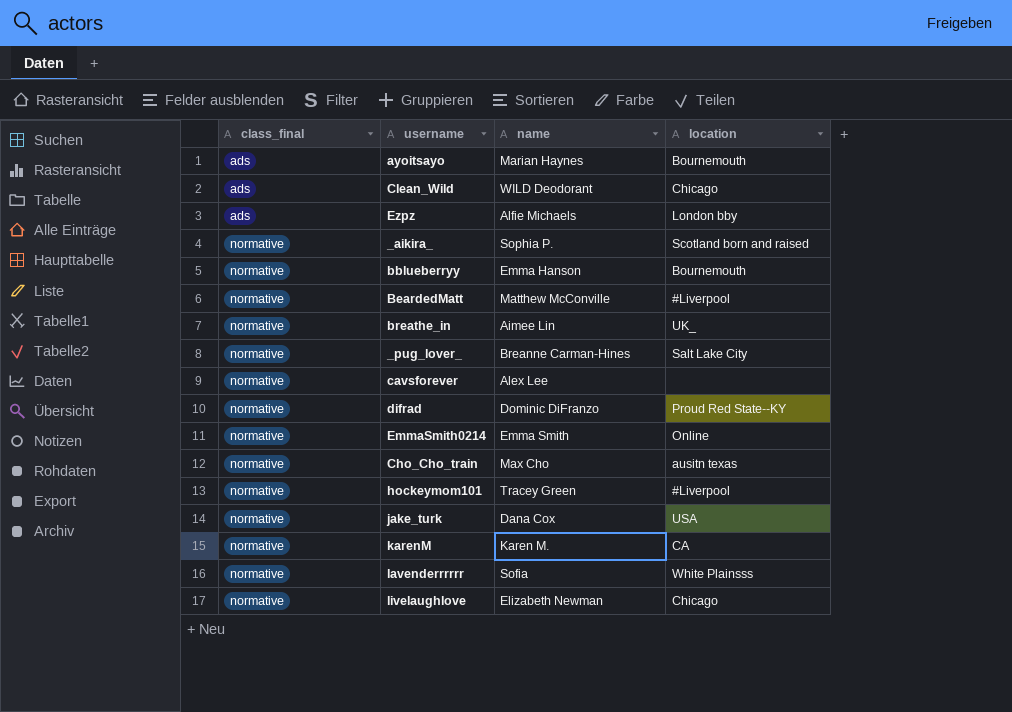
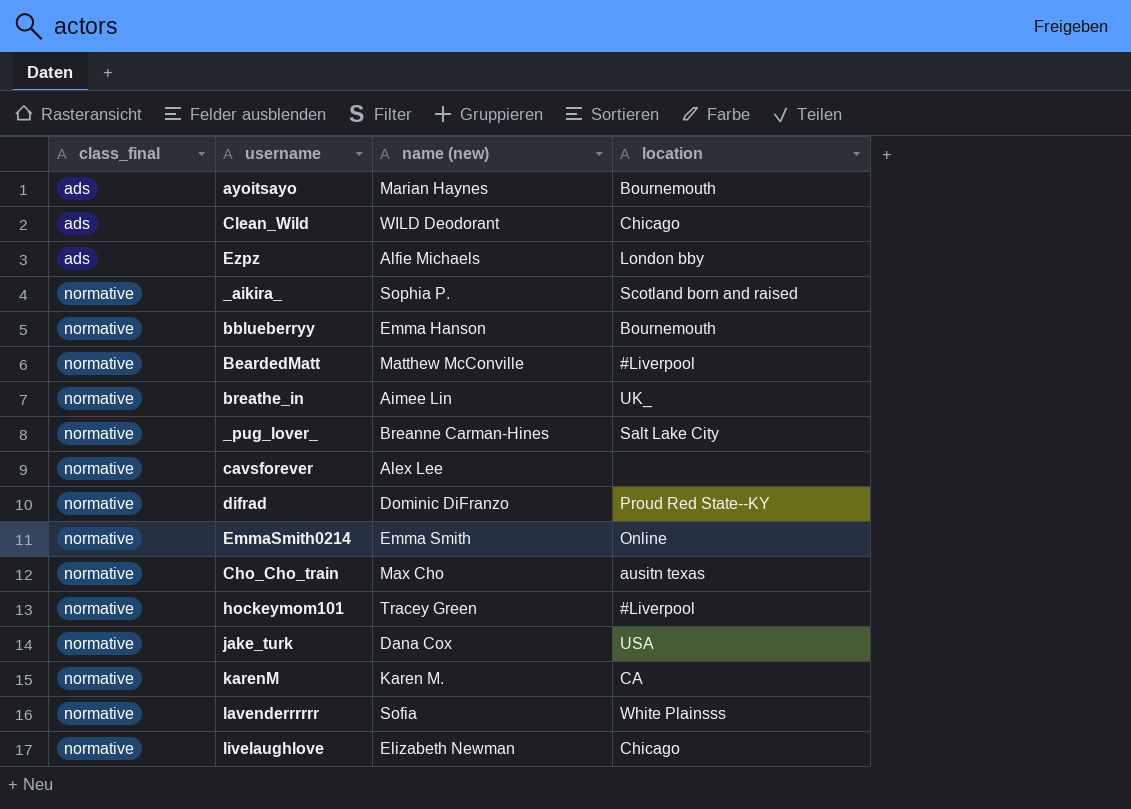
column name: name -> name (new)

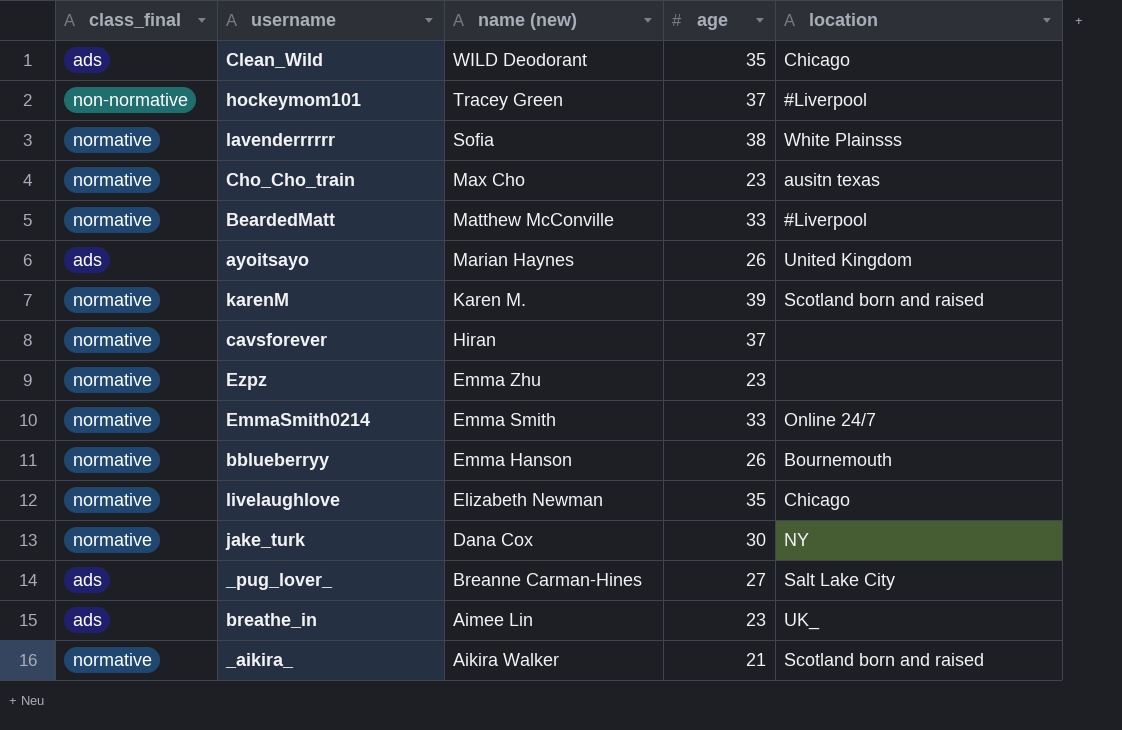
row order: class_final ascending -> name (new) descending
column age | position: none -> 4
row difrad: normative | Dominic DiFranzo | Proud Red State--KY -> none
hockeymom101 | class_final: normative -> non-normative
ayoitsayo | location: Bournemouth -> United Kingdom
karenM | location: CA -> Scotland born and raised
cavsforever | name (new): Alex Lee -> Hiran
Ezpz | class_final: ads -> normative
Ezpz | name (new): Alfie Michaels -> Emma Zhu
Ezpz | location: London bby -> none
EmmaSmith0214 | location: Online -> Online 24/7
jake_turk | location: USA -> NY
_pug_lover_ | class_final: normative -> ads
breathe_in | class_final: normative -> ads
_aikira_ | name (new): Sophia P. -> Aikira Walker

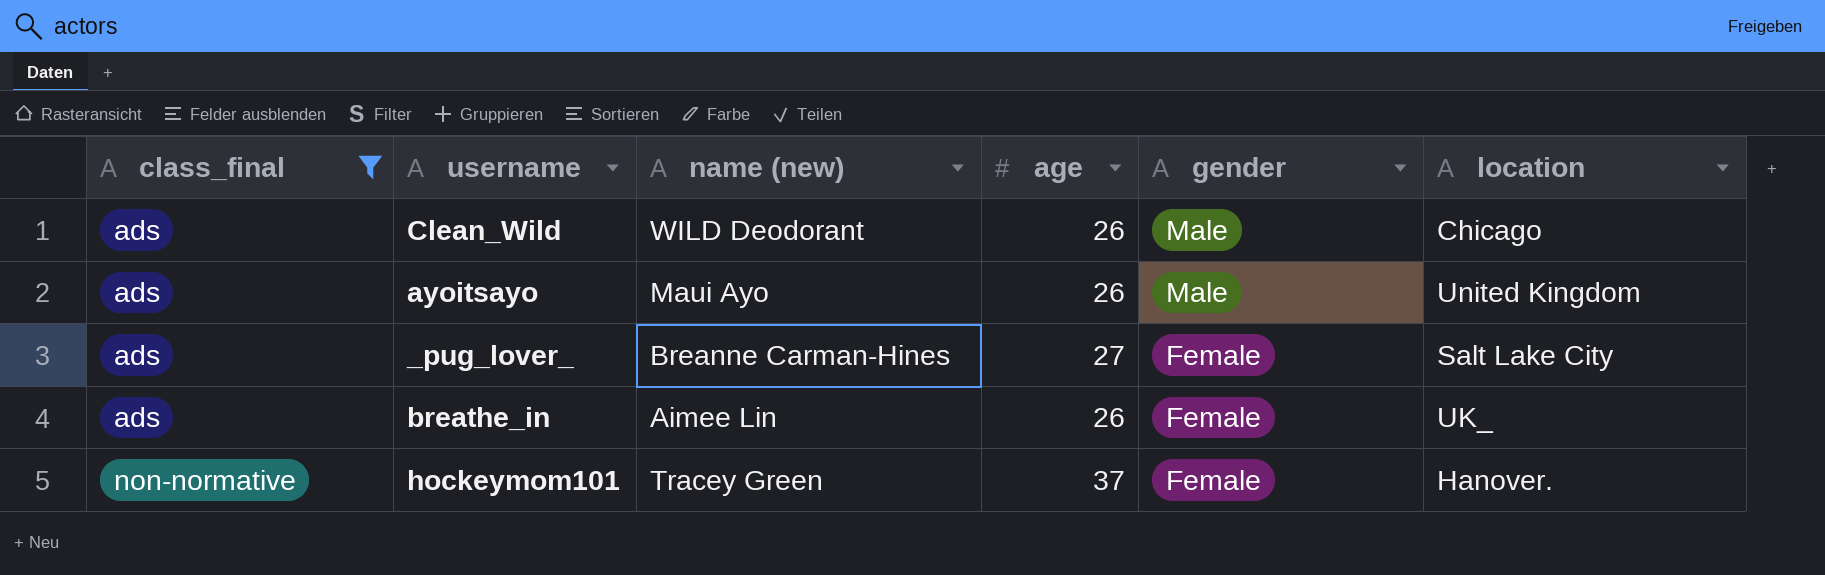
filter: none -> class_final != normative
row order: name (new) descending -> class_final ascending
column gender | position: none -> 5
Clean_Wild | age: 35 -> 26
ayoitsayo | name (new): Marian Haynes -> Maui Ayo
breathe_in | age: 23 -> 26
hockeymom101 | location: #Liverpool -> Hanover.

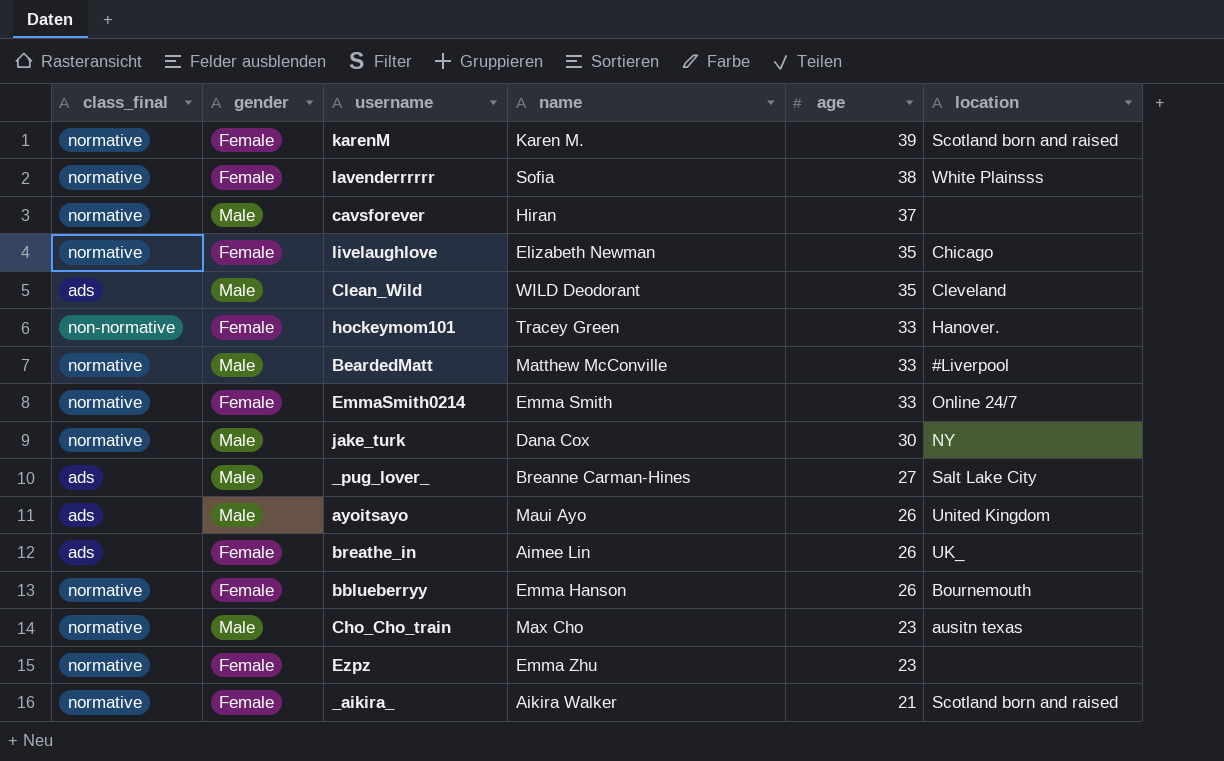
filter: class_final != normative -> none
row order: class_final ascending -> age descending
column gender | position: 5 -> 2
column name: name (new) -> name
Clean_Wild | age: 26 -> 35
Clean_Wild | location: Chicago -> Cleveland
hockeymom101 | age: 37 -> 33
_pug_lover_ | gender: Female -> Male

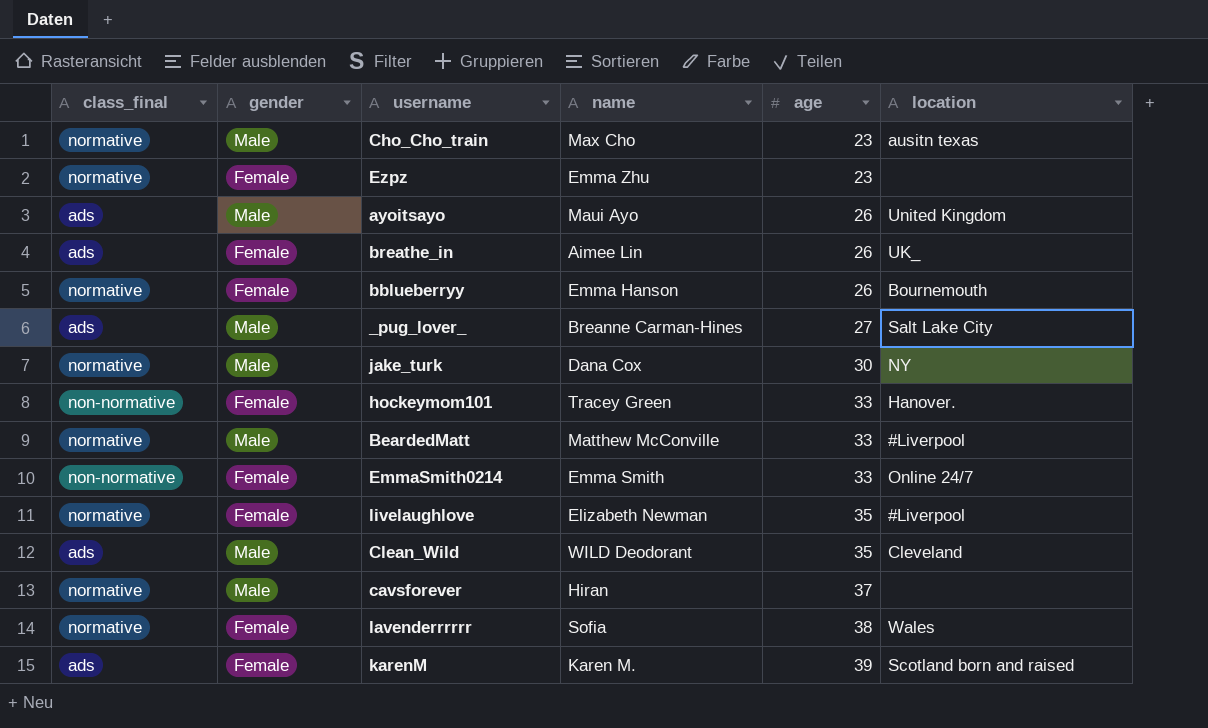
row order: age descending -> age ascending
row _aikira_: normative | Female | Aikira Walker | 21 | Scotland born and raised -> none
EmmaSmith0214 | class_final: normative -> non-normative
livelaughlove | location: Chicago -> #Liverpool
lavenderrrrrr | location: White Plainsss -> Wales
karenM | class_final: normative -> ads

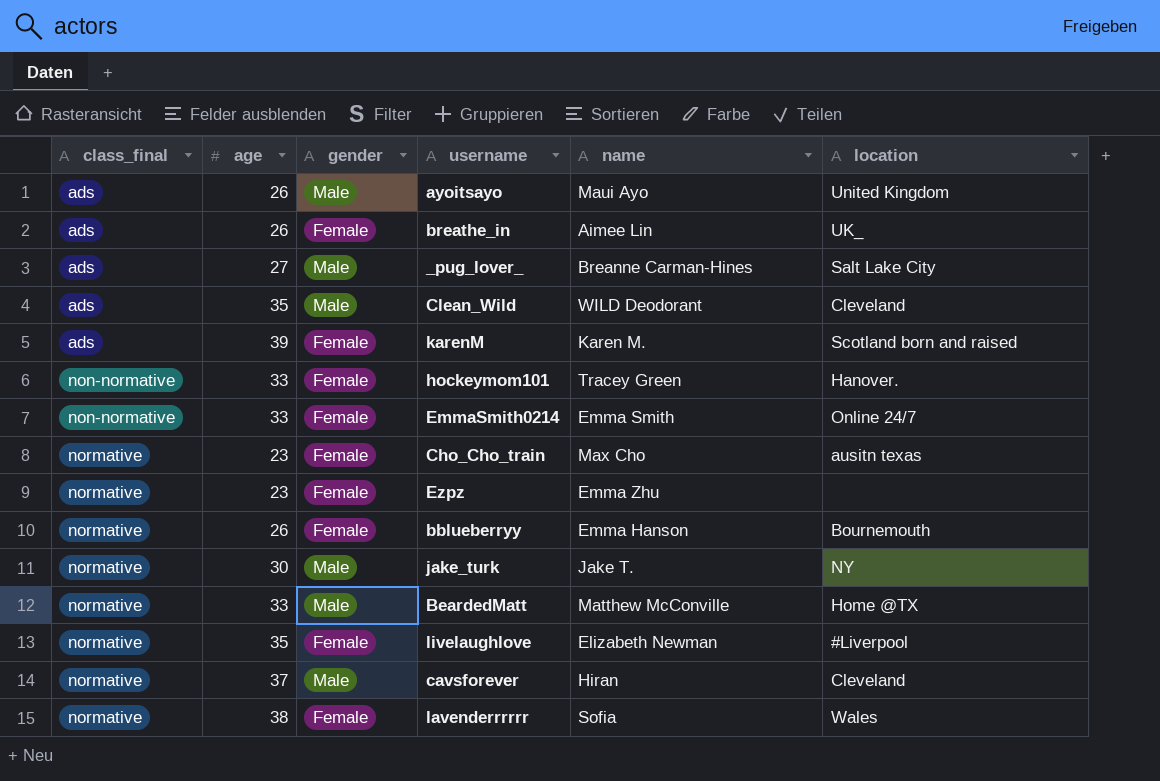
row order: age ascending -> class_final ascending
column age | position: 5 -> 2
Cho_Cho_train | gender: Male -> Female
jake_turk | name: Dana Cox -> Jake T.
BeardedMatt | location: #Liverpool -> Home @TX
cavsforever | location: none -> Cleveland

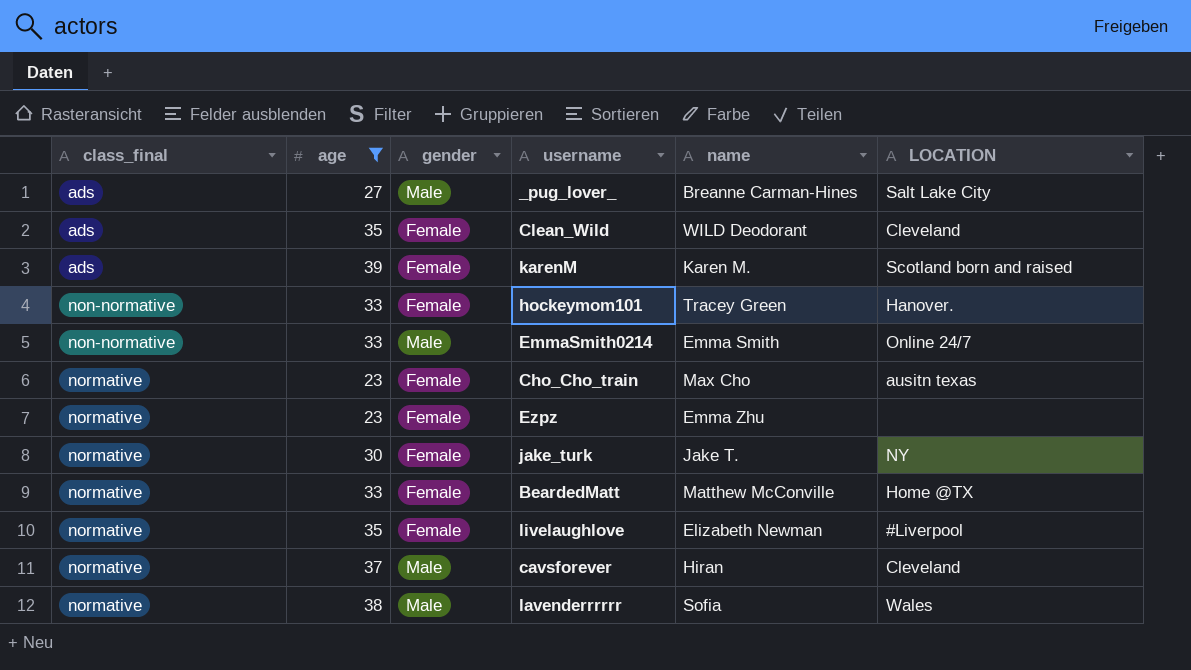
filter: none -> age != 26
column name: location -> LOCATION
Clean_Wild | gender: Male -> Female
EmmaSmith0214 | gender: Female -> Male
jake_turk | gender: Male -> Female
BeardedMatt | gender: Male -> Female
lavenderrrrrr | gender: Female -> Male

